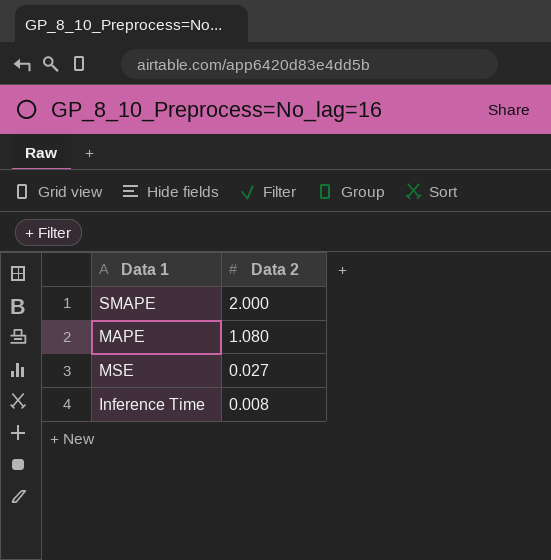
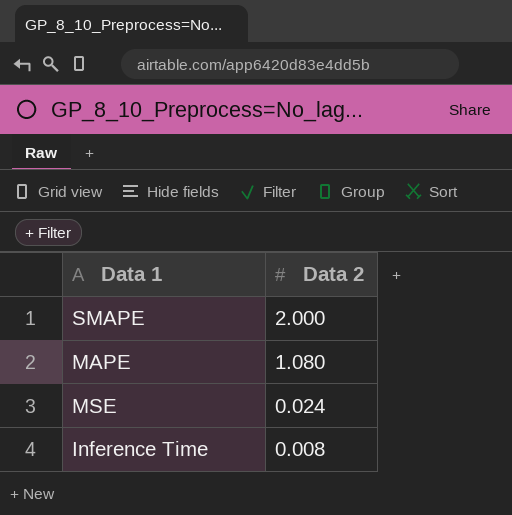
MSE | Data 2: 0.027 -> 0.024

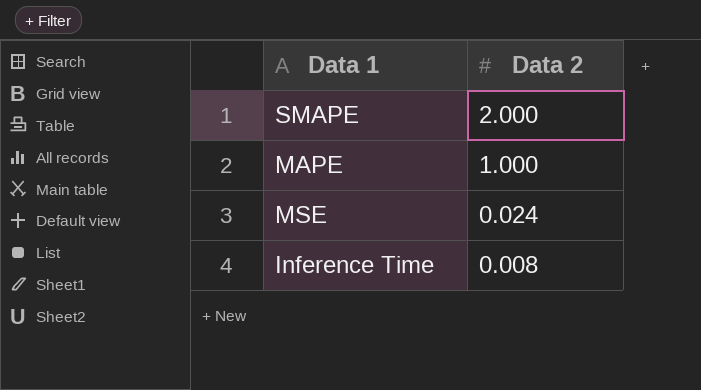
MAPE | Data 2: 1.080 -> 1.000

